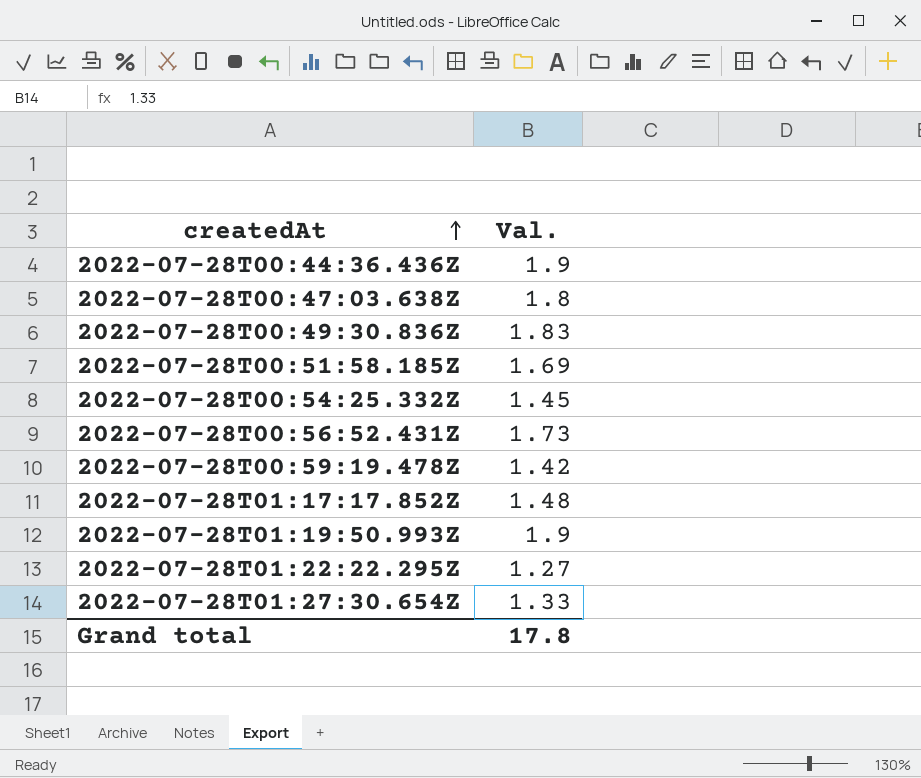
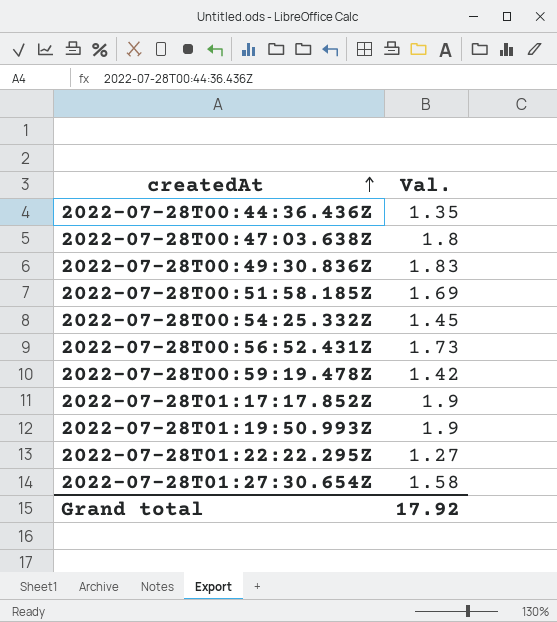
2022-07-28T00:44:36.436Z | Val.: 1.9 -> 1.35
2022-07-28T01:17:17.852Z | Val.: 1.48 -> 1.9
2022-07-28T01:27:30.654Z | Val.: 1.33 -> 1.58
Grand total | Val.: 17.8 -> 17.92

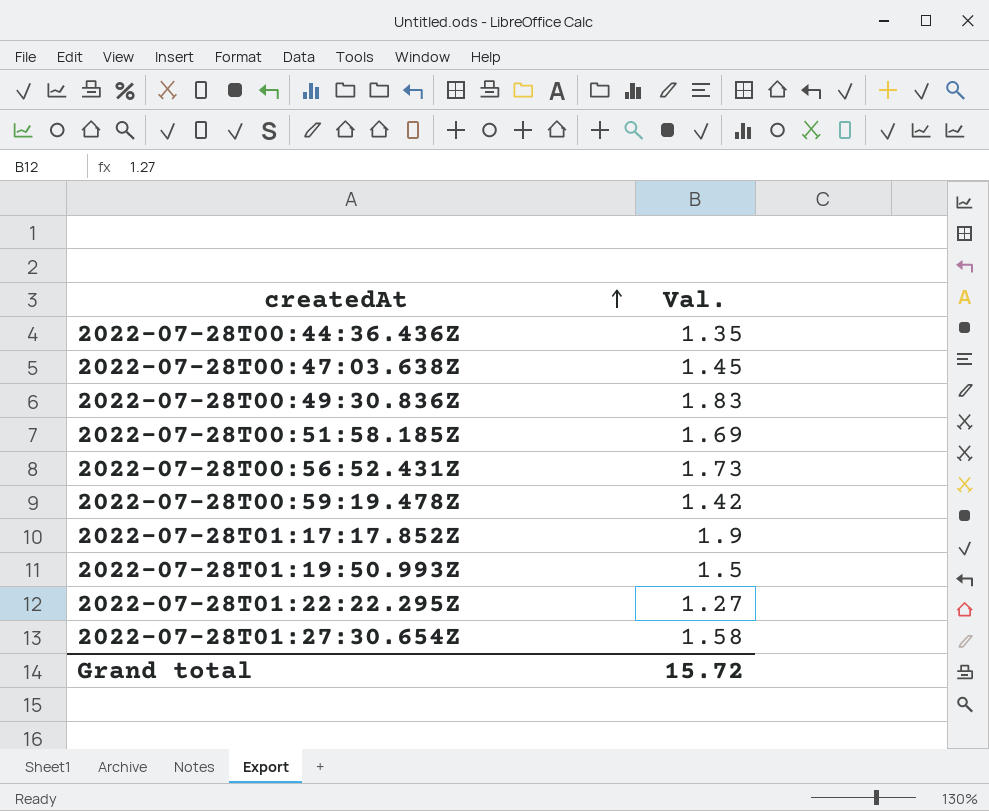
row 2022-07-28T00:54:25.332Z: 1.45 -> none
2022-07-28T00:47:03.638Z | Val.: 1.8 -> 1.45
2022-07-28T01:19:50.993Z | Val.: 1.9 -> 1.5
Grand total | Val.: 17.92 -> 15.72

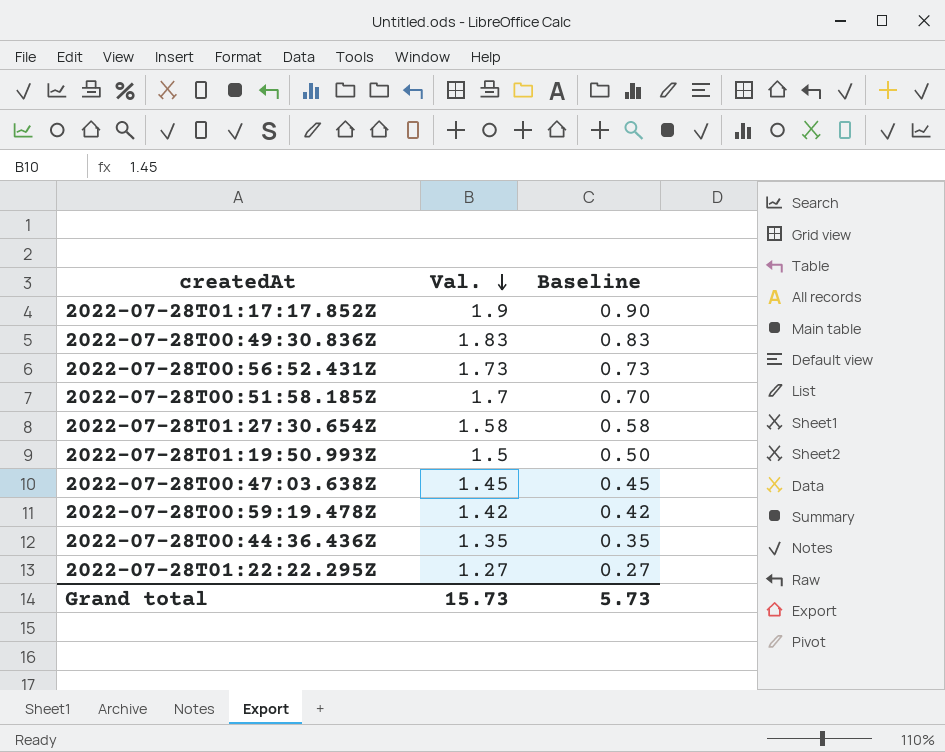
row order: createdAt ascending -> Val. descending
column Baseline | formula: none -> [Val.] - 1
2022-07-28T00:51:58.185Z | Val.: 1.69 -> 1.7
Grand total | Val.: 15.72 -> 15.73

